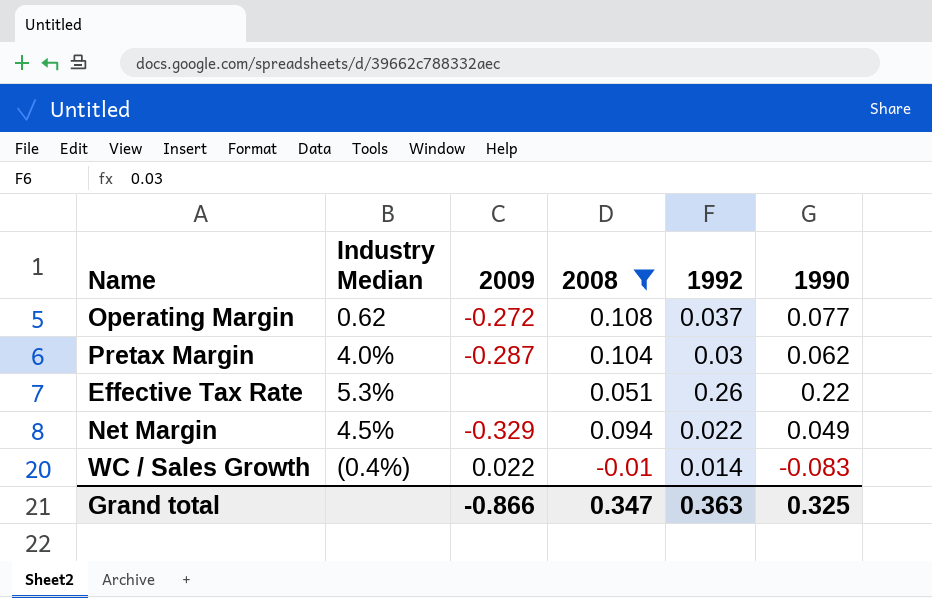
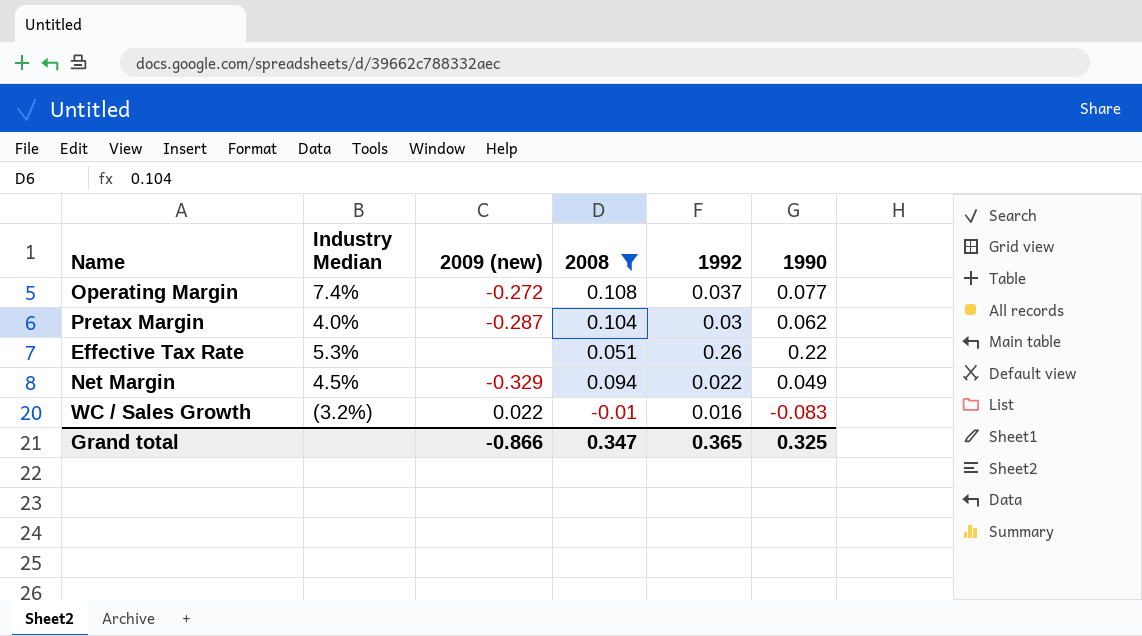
column name: 2009 -> 2009 (new)
Operating Margin | Industry Median: 0.62 -> 7.4%
WC / Sales Growth | Industry Median: (0.4%) -> (3.2%)
WC / Sales Growth | 1992: 0.014 -> 0.016
Grand total | 1992: 0.363 -> 0.365

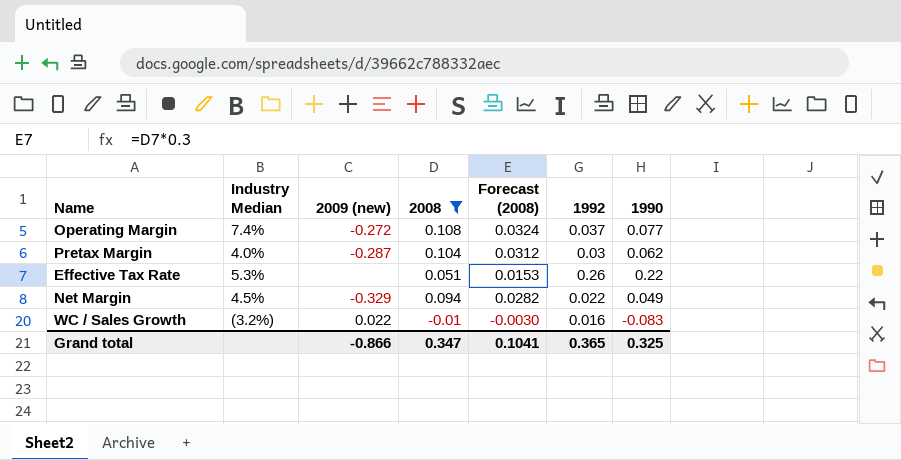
column Forecast (2008) | formula: none -> [2008] * 0.3

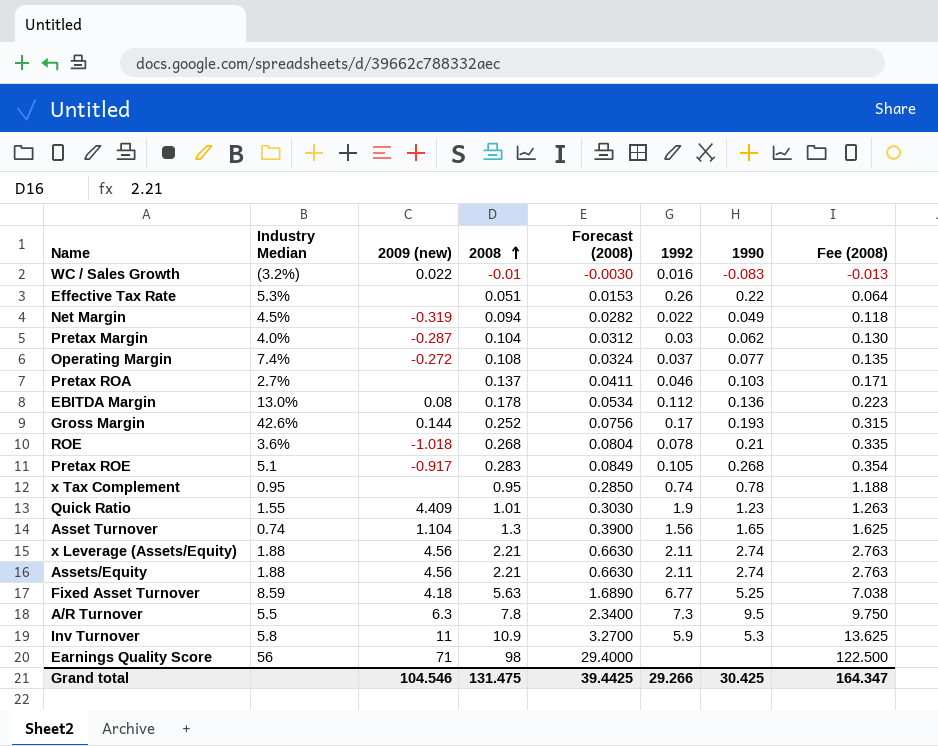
filter: 2008 <= 0.108 -> none
row order: none -> 2008 ascending
column Fee (2008) | formula: none -> [2008] * 1.25
Net Margin | 2009 (new): -0.329 -> -0.319
Grand total | 2009 (new): -0.866 -> 104.546
Grand total | 2008: 0.347 -> 131.475
Grand total | Forecast (2008): 0.1041 -> 39.4425
Grand total | 1992: 0.365 -> 29.266
Grand total | 1990: 0.325 -> 30.425

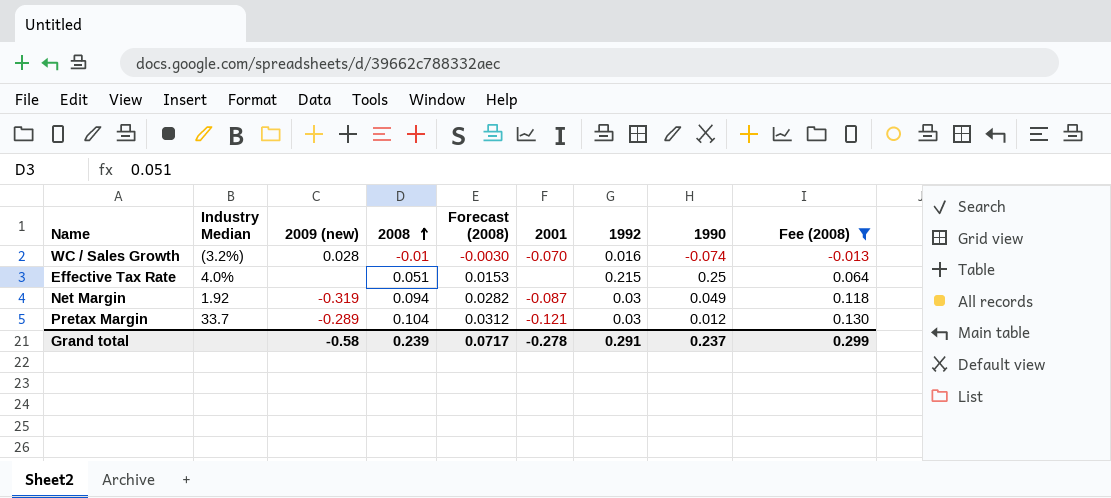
filter: none -> Fee (2008) <= 0.130
column 2001 | position: none -> 6
WC / Sales Growth | 2009 (new): 0.022 -> 0.028
WC / Sales Growth | 1990: -0.083 -> -0.074
Effective Tax Rate | Industry Median: 5.3% -> 4.0%
Effective Tax Rate | 1992: 0.26 -> 0.215
Effective Tax Rate | 1990: 0.22 -> 0.25
Net Margin | Industry Median: 4.5% -> 1.92
Net Margin | 1992: 0.022 -> 0.03
Pretax Margin | Industry Median: 4.0% -> 33.7
Pretax Margin | 2009 (new): -0.287 -> -0.289
Pretax Margin | 1990: 0.062 -> 0.012
Grand total | 2009 (new): 104.546 -> -0.58
Grand total | 2008: 131.475 -> 0.239
Grand total | Forecast (2008): 39.4425 -> 0.0717
Grand total | 1992: 29.266 -> 0.291
Grand total | 1990: 30.425 -> 0.237
Grand total | Fee (2008): 164.347 -> 0.299

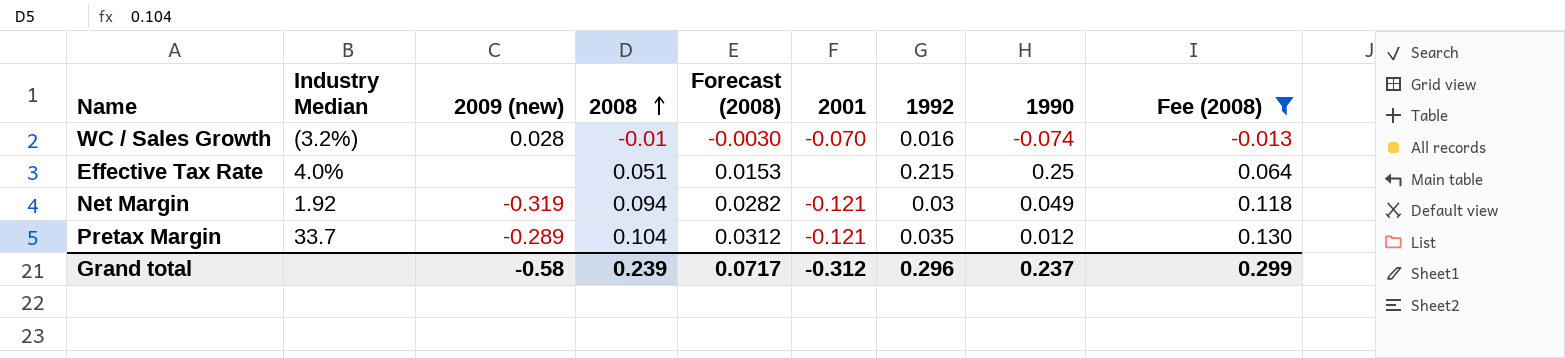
Net Margin | 2001: -0.087 -> -0.121
Pretax Margin | 1992: 0.03 -> 0.035
Grand total | 2001: -0.278 -> -0.312
Grand total | 1992: 0.291 -> 0.296

